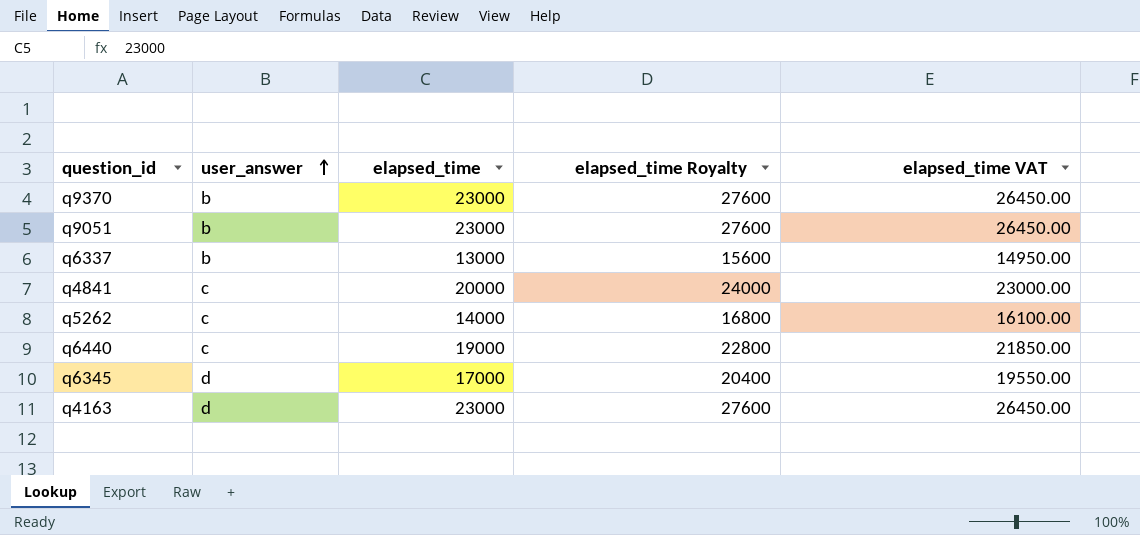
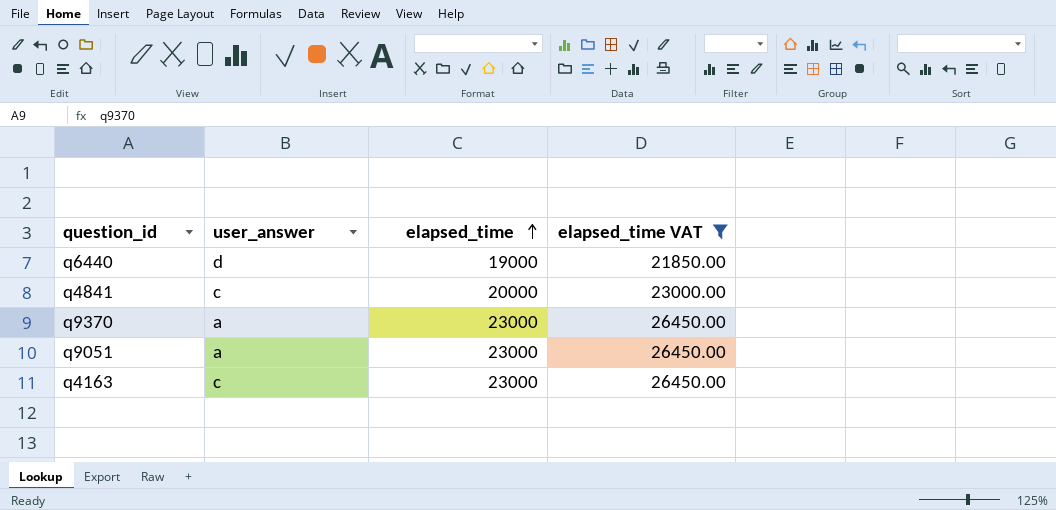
filter: none -> elapsed_time VAT >= 21850.00
row order: user_answer ascending -> elapsed_time ascending
column elapsed_time Royalty | formula: [elapsed_time] * 1.2 -> none
q6440 | user_answer: c -> d
q9370 | user_answer: b -> a
q9051 | user_answer: b -> a
q4163 | user_answer: d -> c

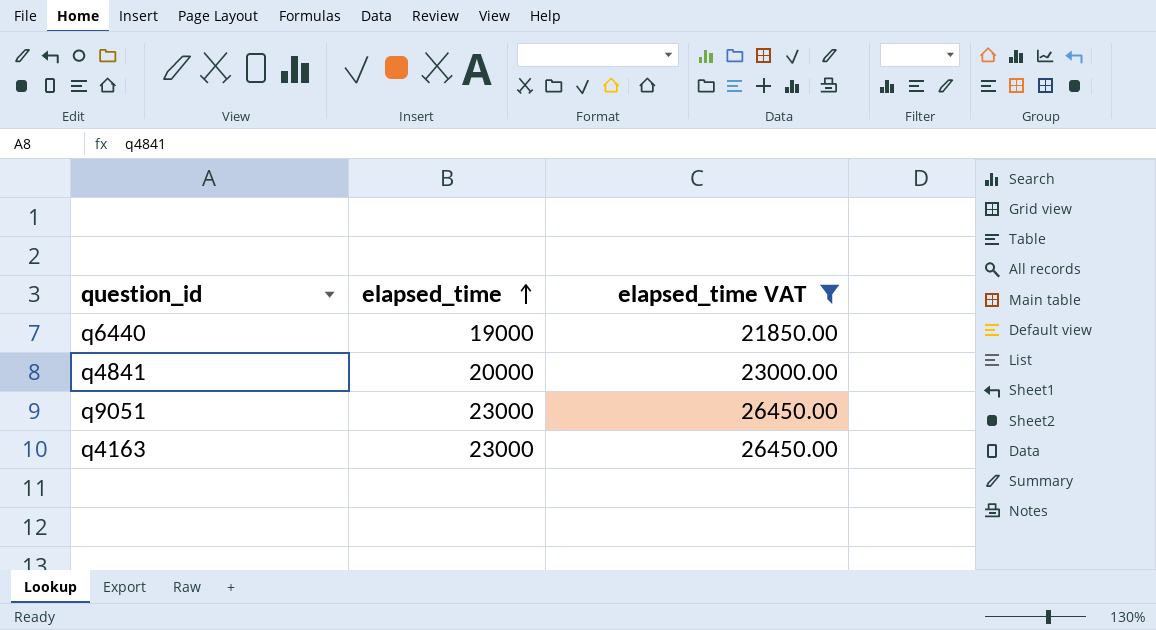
column user_answer | position: 2 -> none
row q9370: a | 23000 | 26450.00 -> none

